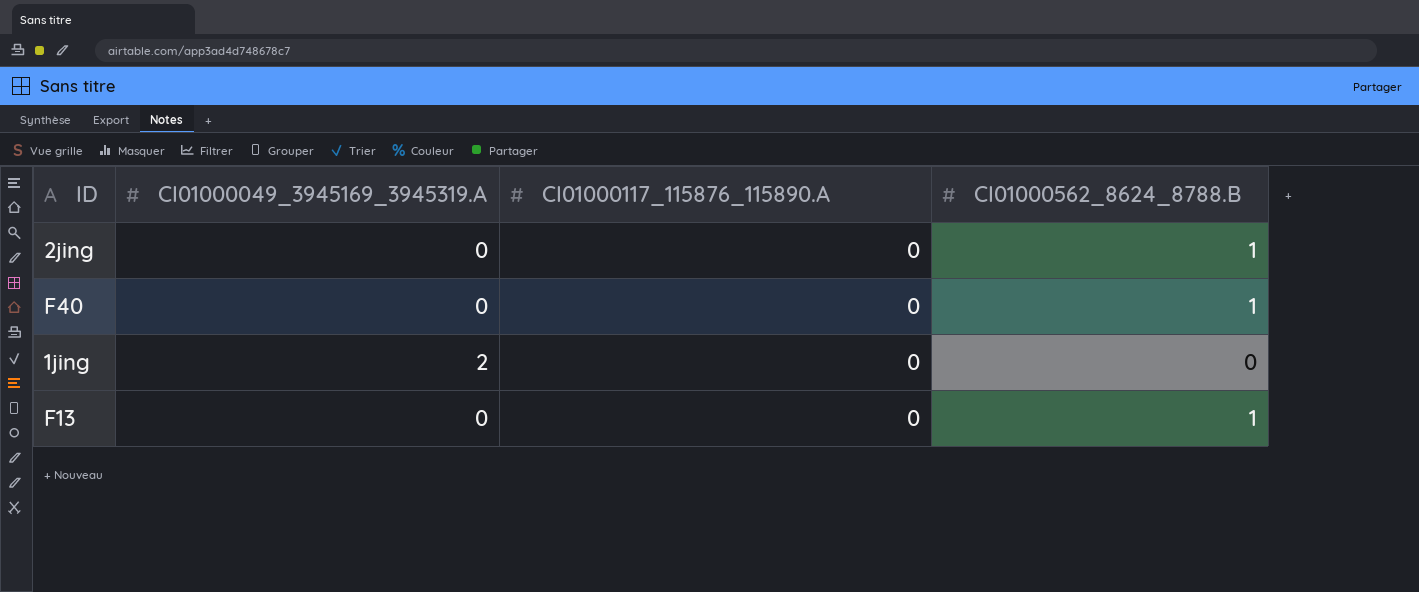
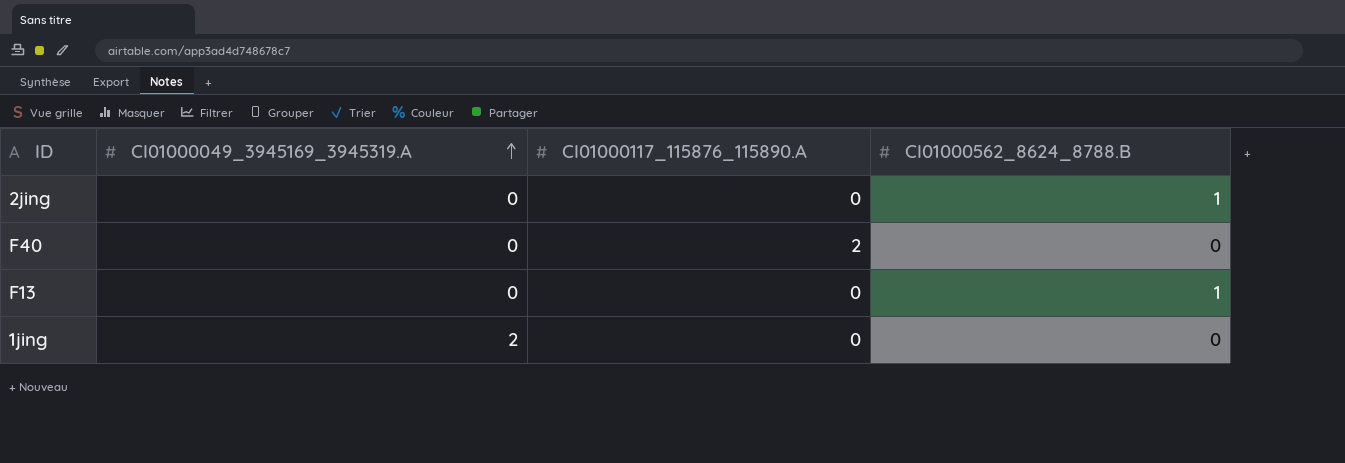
row order: none -> CI01000049_3945169_3945319.A ascending
F40 | CI01000117_115876_115890.A: 0 -> 2
F40 | CI01000562_8624_8788.B: 1 -> 0

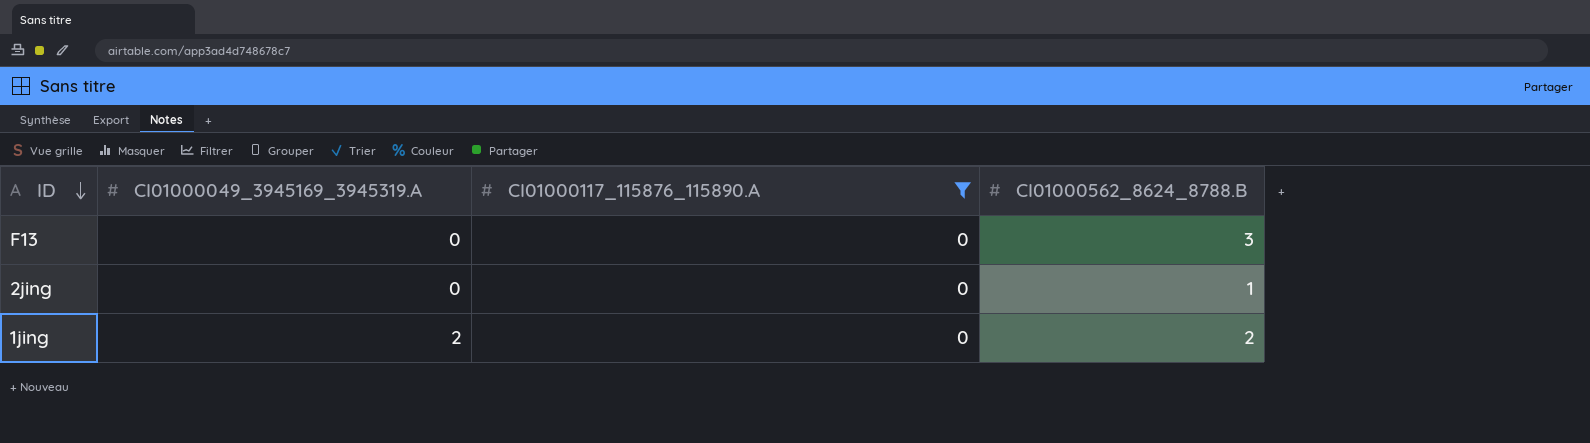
filter: none -> CI01000117_115876_115890.A = 0
row order: CI01000049_3945169_3945319.A ascending -> ID descending
F13 | CI01000562_8624_8788.B: 1 -> 3
1jing | CI01000562_8624_8788.B: 0 -> 2

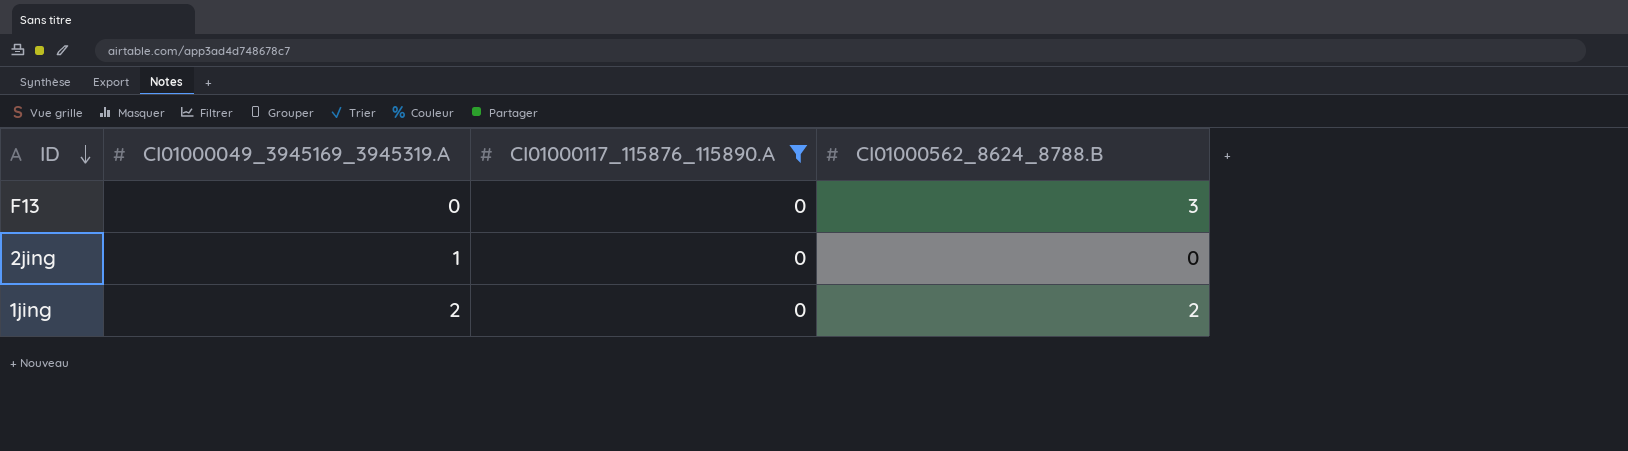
2jing | CI01000049_3945169_3945319.A: 0 -> 1
2jing | CI01000562_8624_8788.B: 1 -> 0

